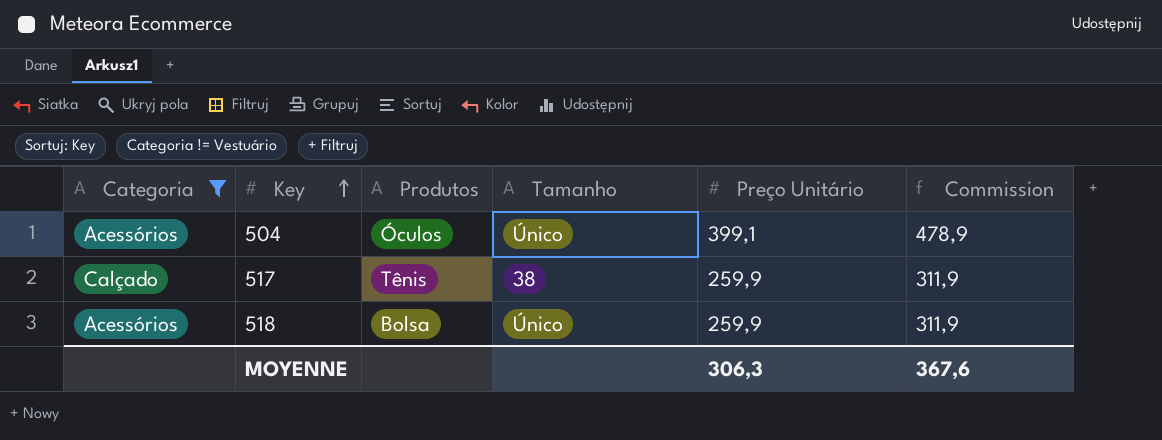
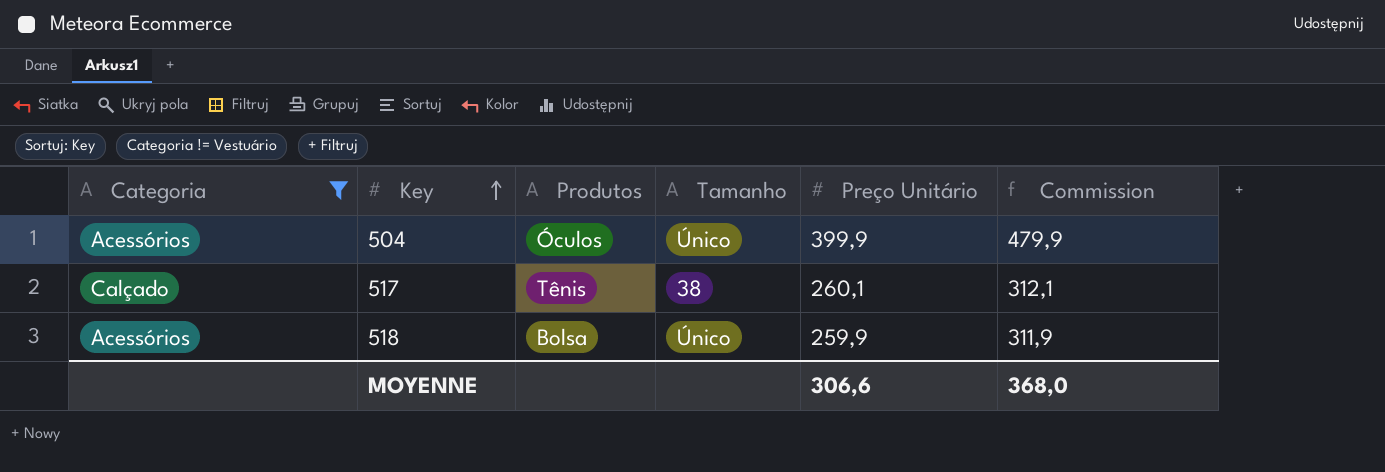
504 | Preço Unitário: 399,1 -> 399,9
504 | Commission: 478,9 -> 479,9
517 | Preço Unitário: 259,9 -> 260,1
517 | Commission: 311,9 -> 312,1
MOYENNE | Preço Unitário: 306,3 -> 306,6
MOYENNE | Commission: 367,6 -> 368,0

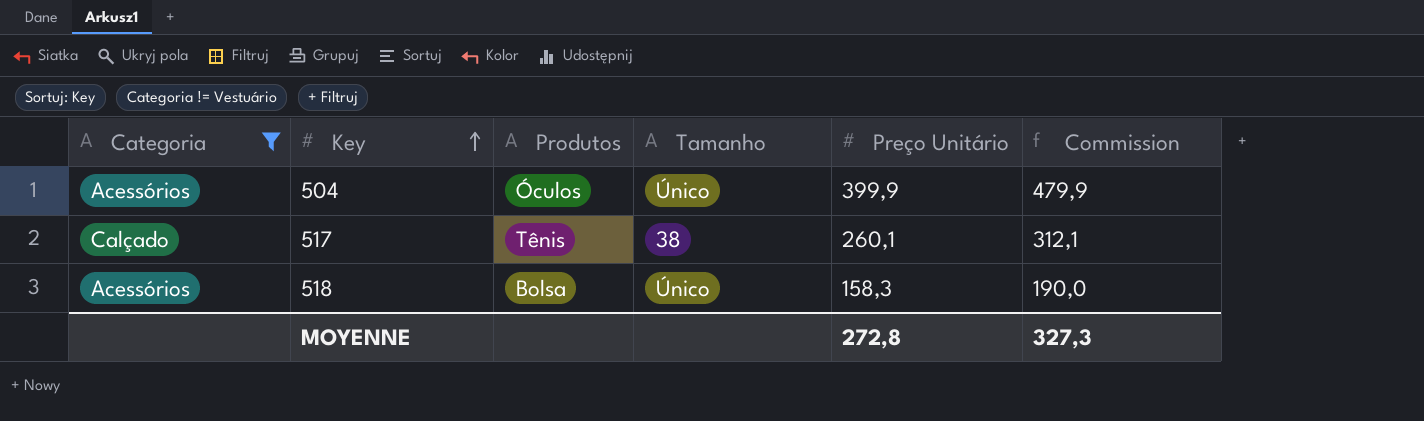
518 | Preço Unitário: 259,9 -> 158,3
518 | Commission: 311,9 -> 190,0
MOYENNE | Preço Unitário: 306,6 -> 272,8
MOYENNE | Commission: 368,0 -> 327,3

